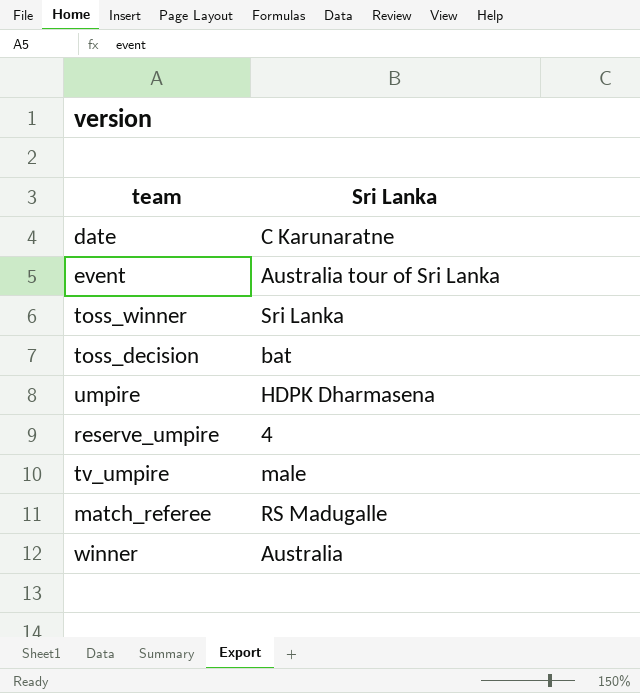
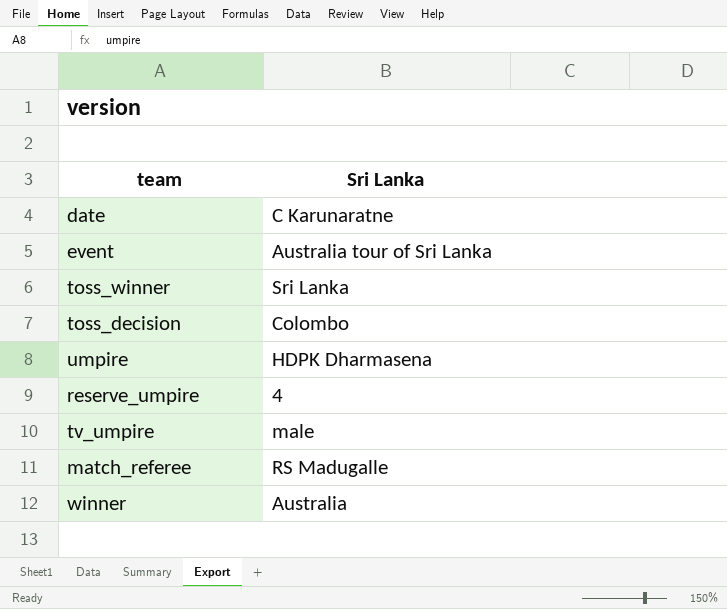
toss_decision | Sri Lanka: bat -> Colombo

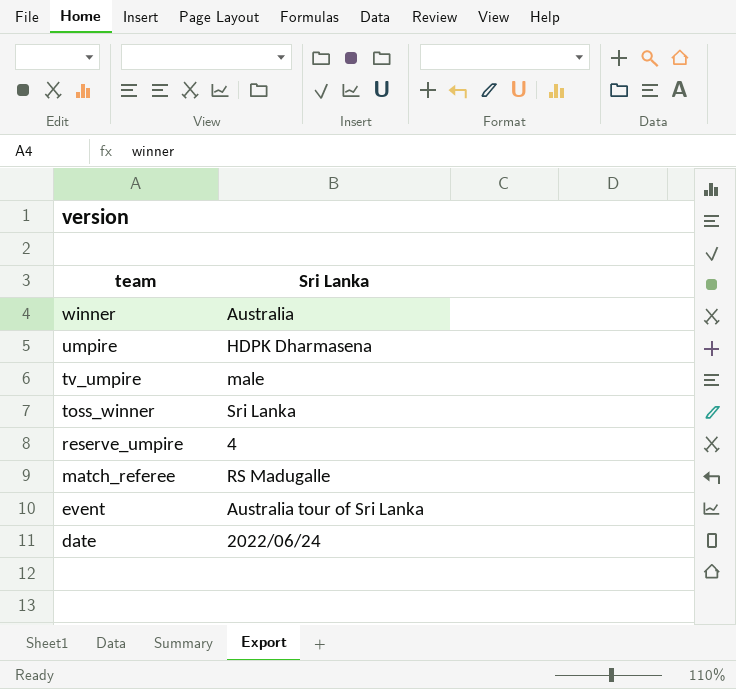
row order: none -> team descending
row toss_decision: Colombo -> none
date | Sri Lanka: C Karunaratne -> 2022/06/24

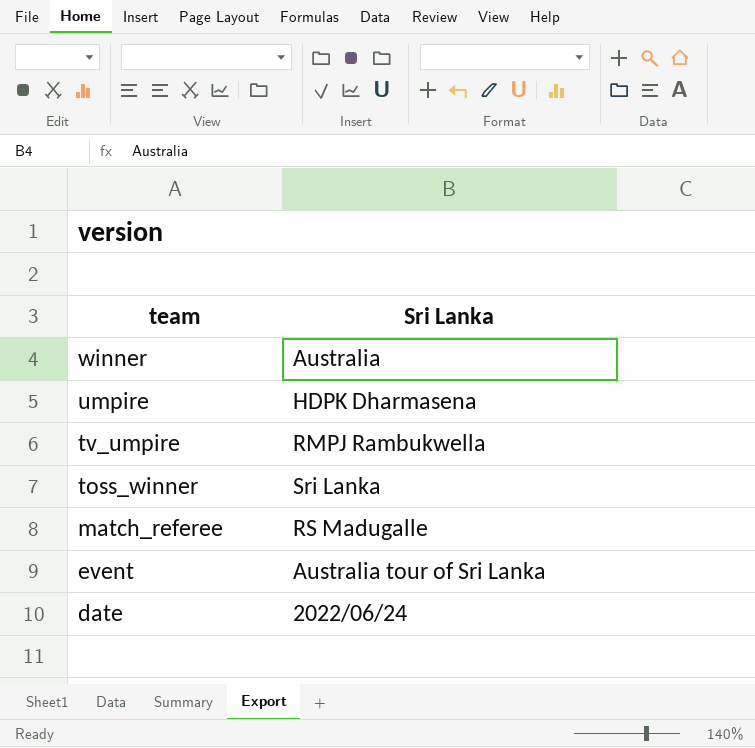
row reserve_umpire: 4 -> none
tv_umpire | Sri Lanka: male -> RMPJ Rambukwella

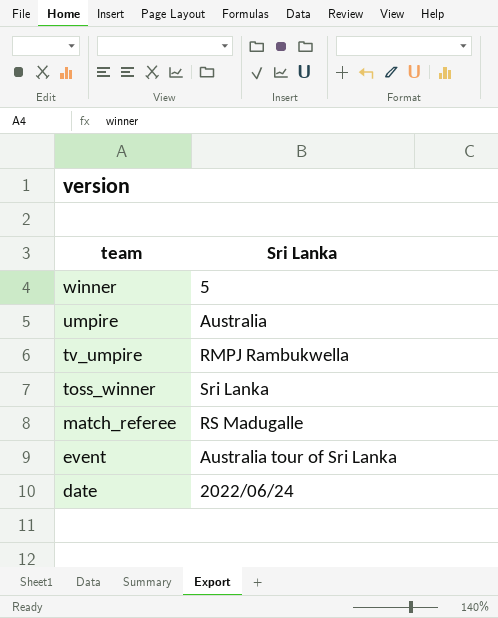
winner | Sri Lanka: Australia -> 5
umpire | Sri Lanka: HDPK Dharmasena -> Australia

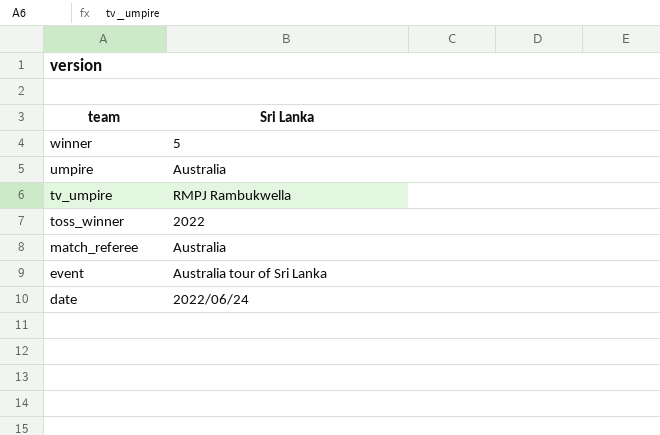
toss_winner | Sri Lanka: Sri Lanka -> 2022
match_referee | Sri Lanka: RS Madugalle -> Australia

